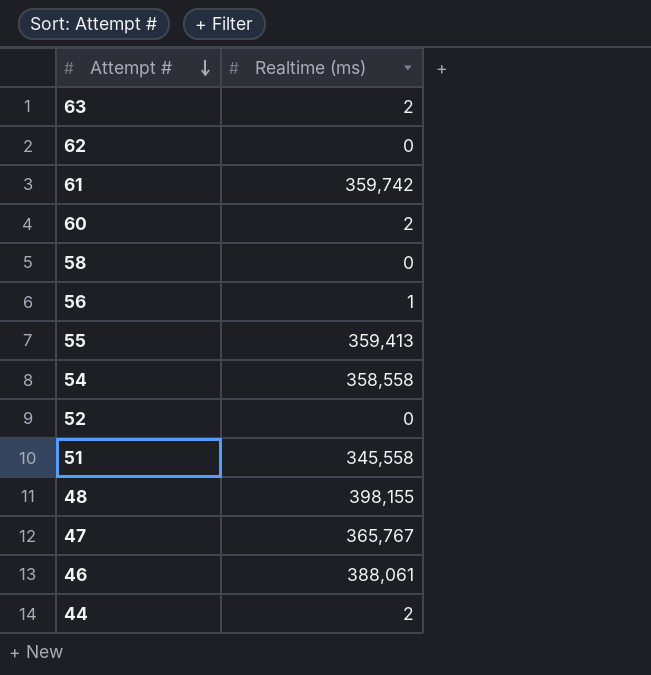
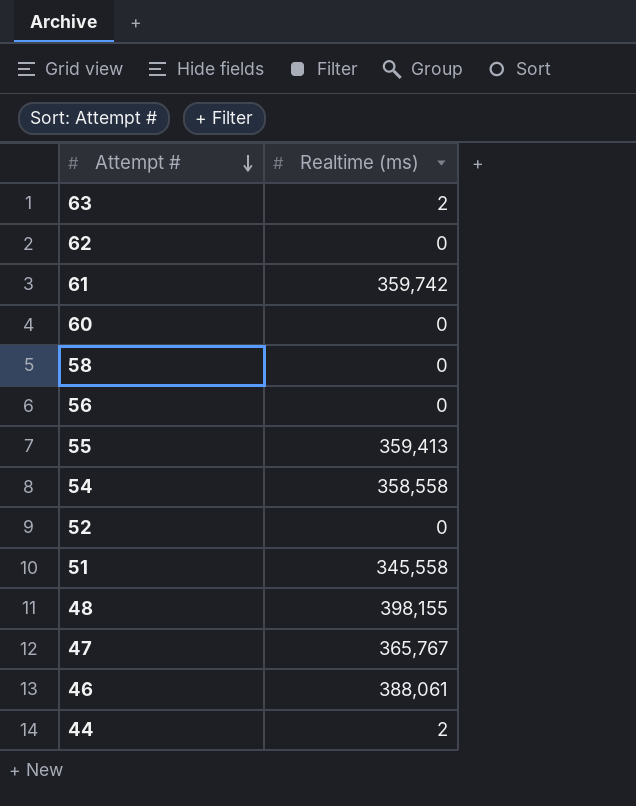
60 | Realtime (ms): 2 -> 0
56 | Realtime (ms): 1 -> 0

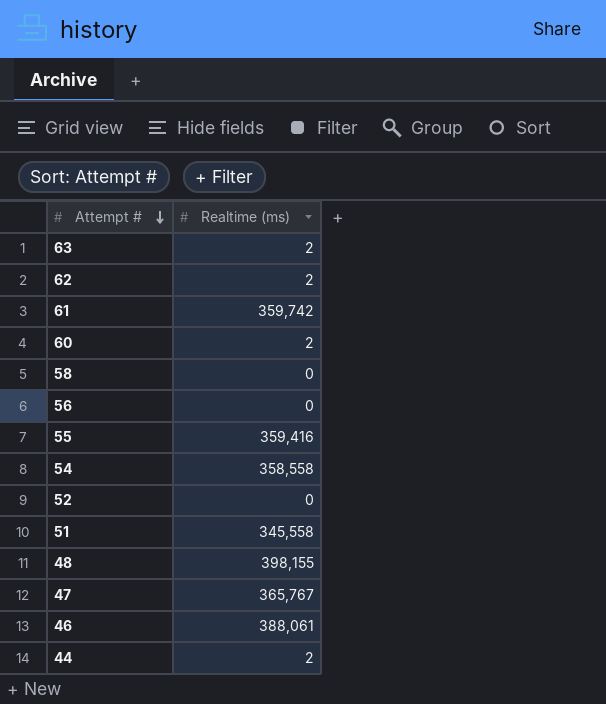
62 | Realtime (ms): 0 -> 2
60 | Realtime (ms): 0 -> 2
55 | Realtime (ms): 359,413 -> 359,416

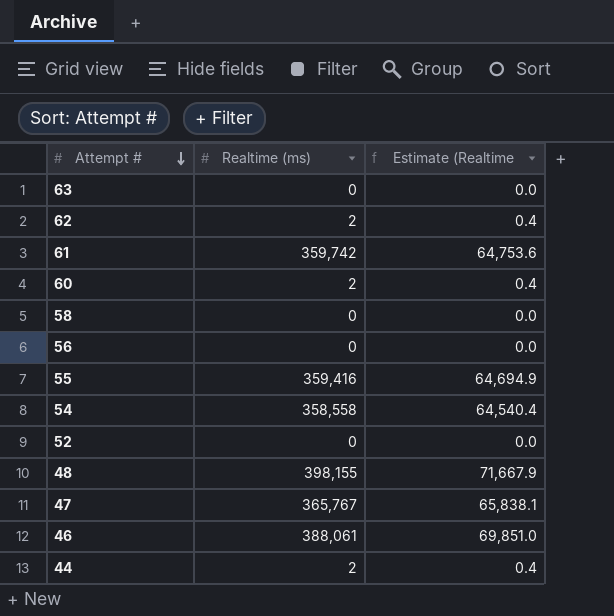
column Estimate (Realtime | formula: none -> [Realtime (ms)] * 0.18
row 51: 345,558 -> none
63 | Realtime (ms): 2 -> 0

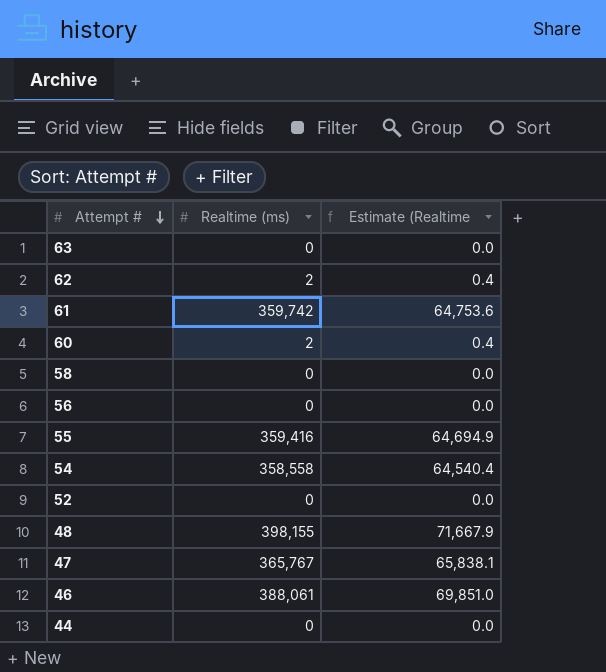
44 | Realtime (ms): 2 -> 0
44 | Estimate (Realtime: 0.4 -> 0.0

